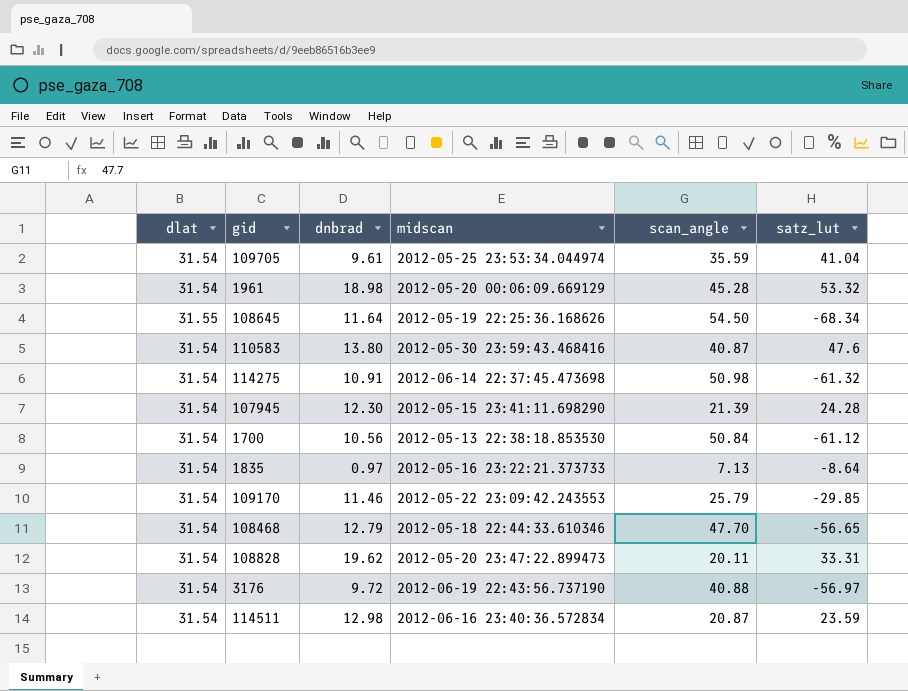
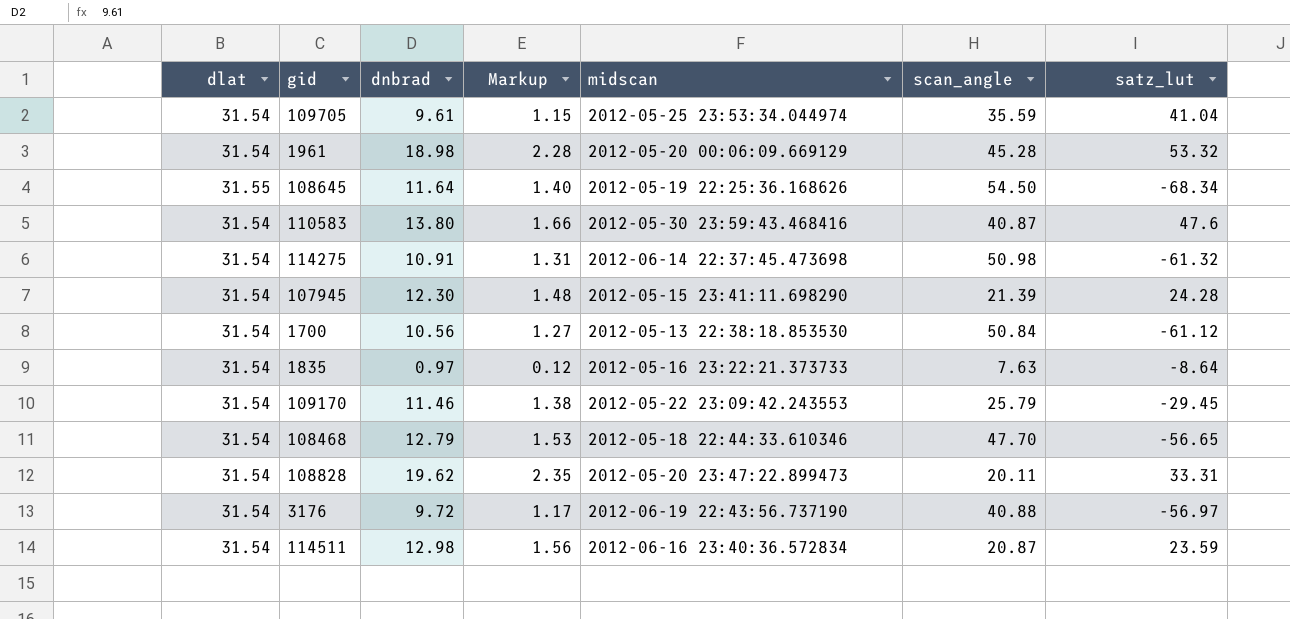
column Markup | formula: none -> [dnbrad] * 0.12
1835 | scan_angle: 7.13 -> 7.63
109170 | satz_lut: -29.85 -> -29.45

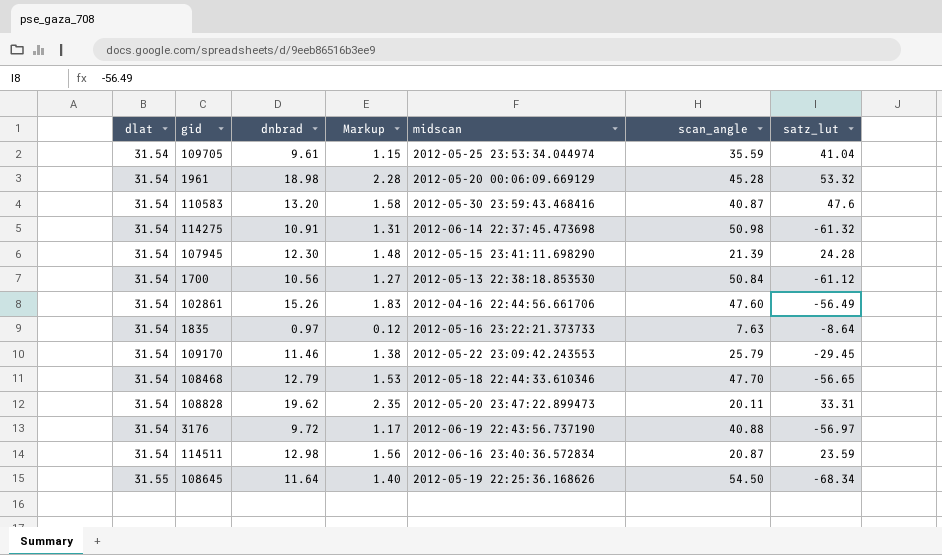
row order: none -> dlat ascending
110583 | dnbrad: 13.80 -> 13.20
110583 | Markup: 1.66 -> 1.58
row 102861: none -> 31.54 | 15.26 | 1.83 | 2012-04-16 22:44:56.661706 | 47.60 | -56.49

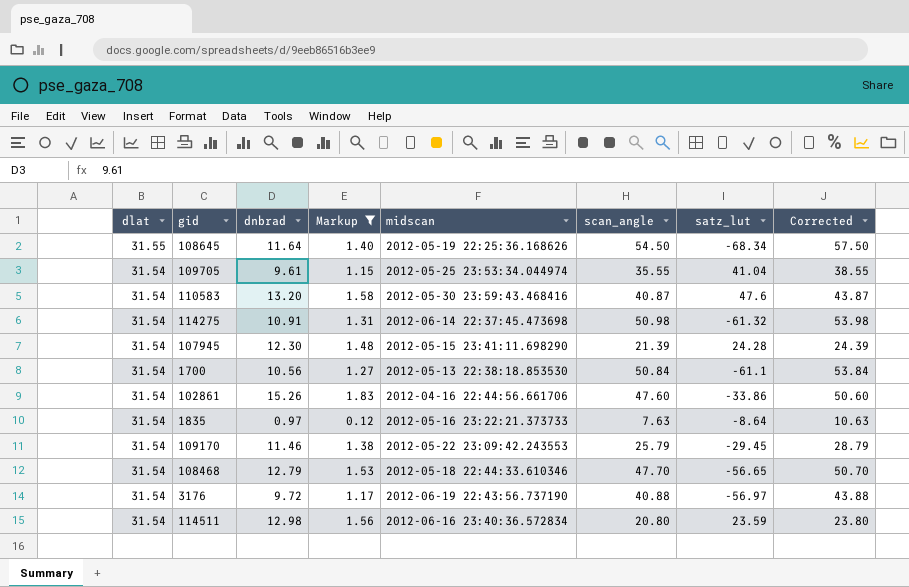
filter: none -> Markup <= 1.83
row order: dlat ascending -> dlat descending
column Corrected | formula: none -> [scan_angle] + 3
109705 | scan_angle: 35.59 -> 35.55
1700 | satz_lut: -61.12 -> -61.1
102861 | satz_lut: -56.49 -> -33.86
114511 | scan_angle: 20.87 -> 20.80

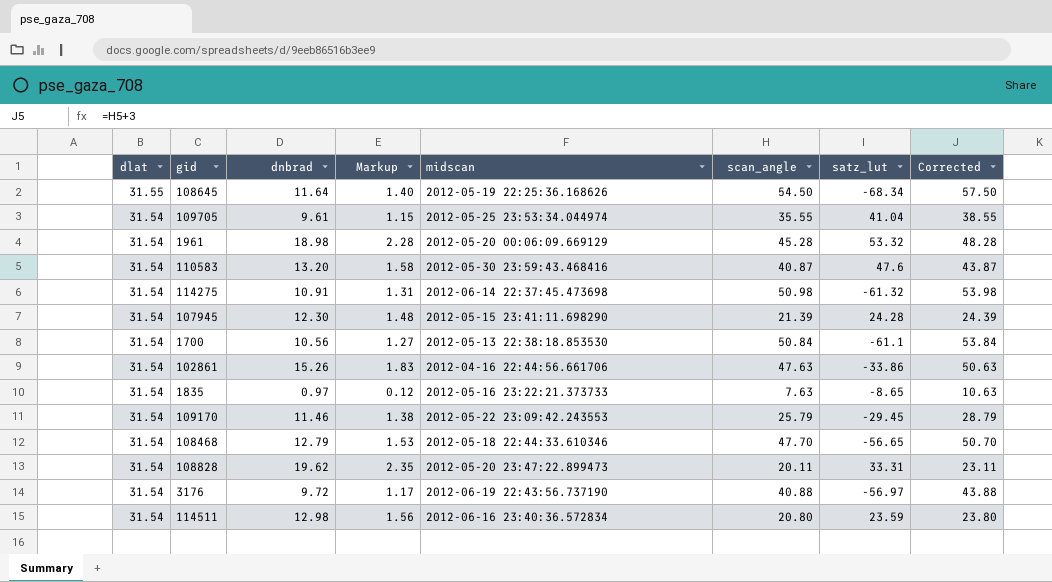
filter: Markup <= 1.83 -> none
102861 | scan_angle: 47.60 -> 47.63
102861 | Corrected: 50.60 -> 50.63
1835 | satz_lut: -8.64 -> -8.65

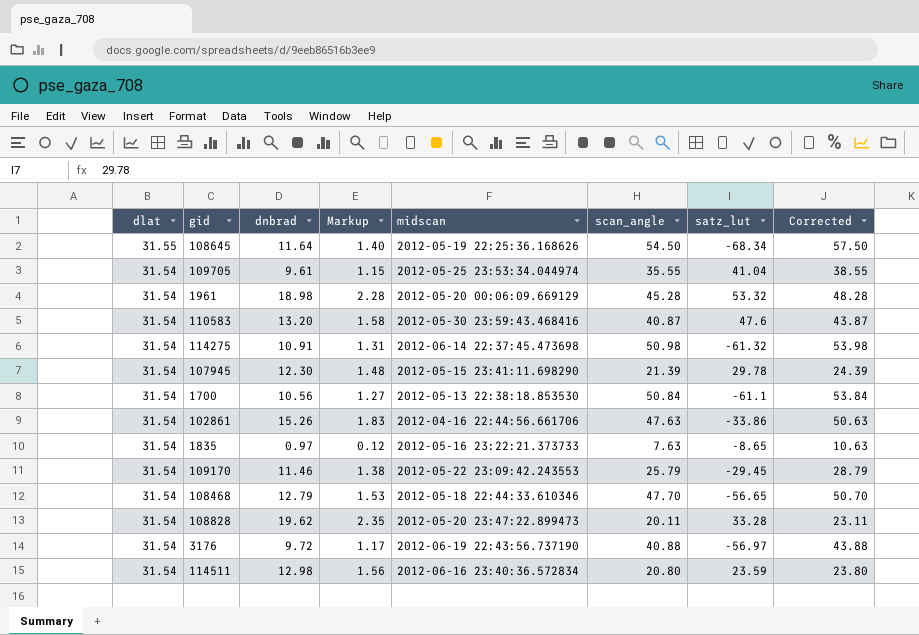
107945 | satz_lut: 24.28 -> 29.78
108828 | satz_lut: 33.31 -> 33.28

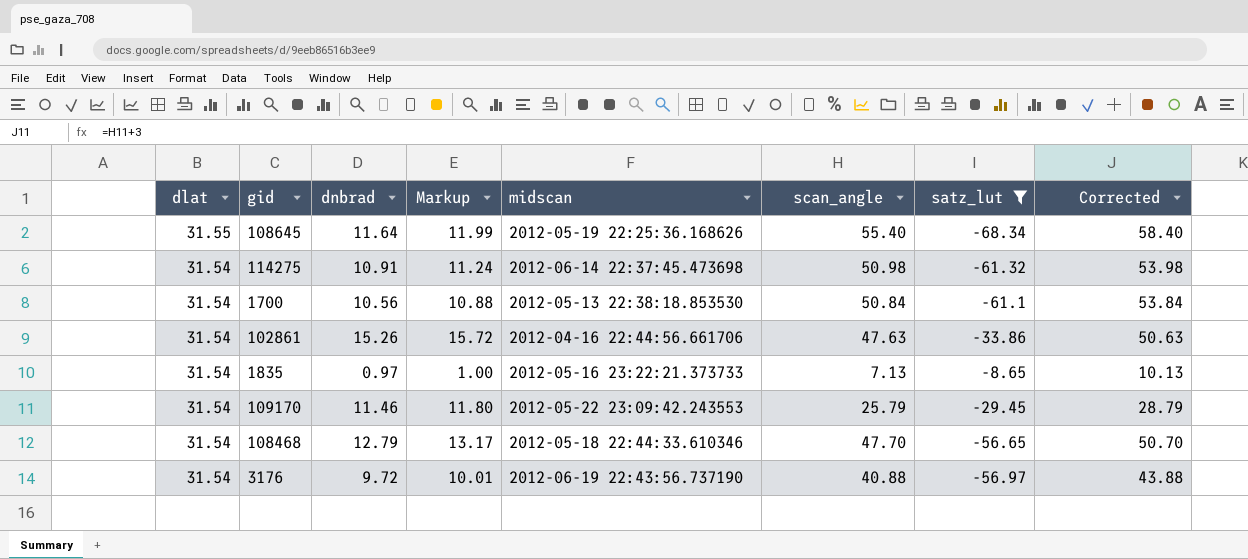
filter: none -> satz_lut <= -8.65
column Markup | formula: [dnbrad] * 0.12 -> [dnbrad] * 1.03
108645 | scan_angle: 54.50 -> 55.40
108645 | Corrected: 57.50 -> 58.40
1835 | scan_angle: 7.63 -> 7.13
1835 | Corrected: 10.63 -> 10.13

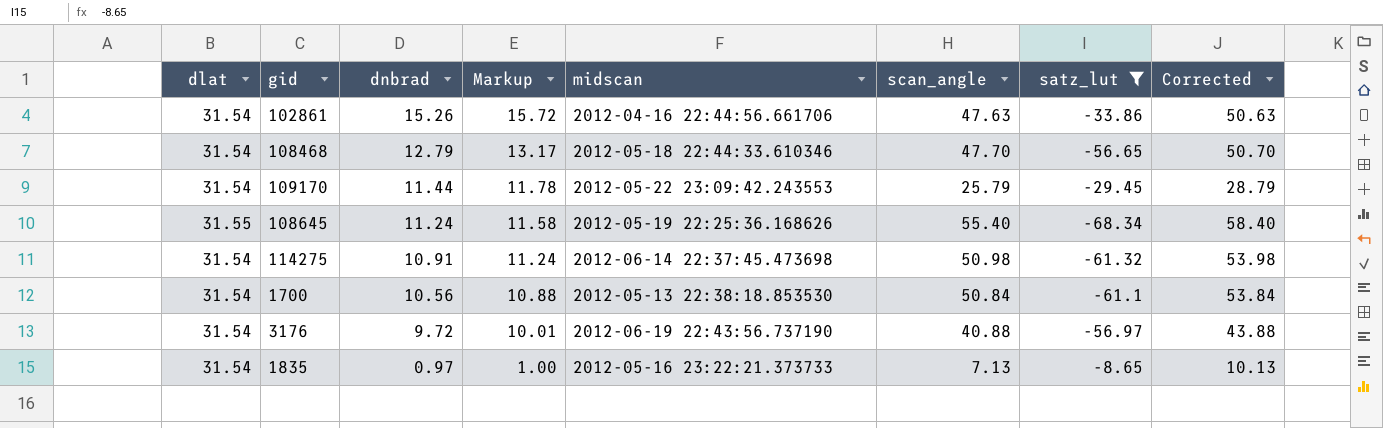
row order: dlat descending -> dnbrad descending
109170 | dnbrad: 11.46 -> 11.44
109170 | Markup: 11.80 -> 11.78
108645 | dnbrad: 11.64 -> 11.24
108645 | Markup: 11.99 -> 11.58

